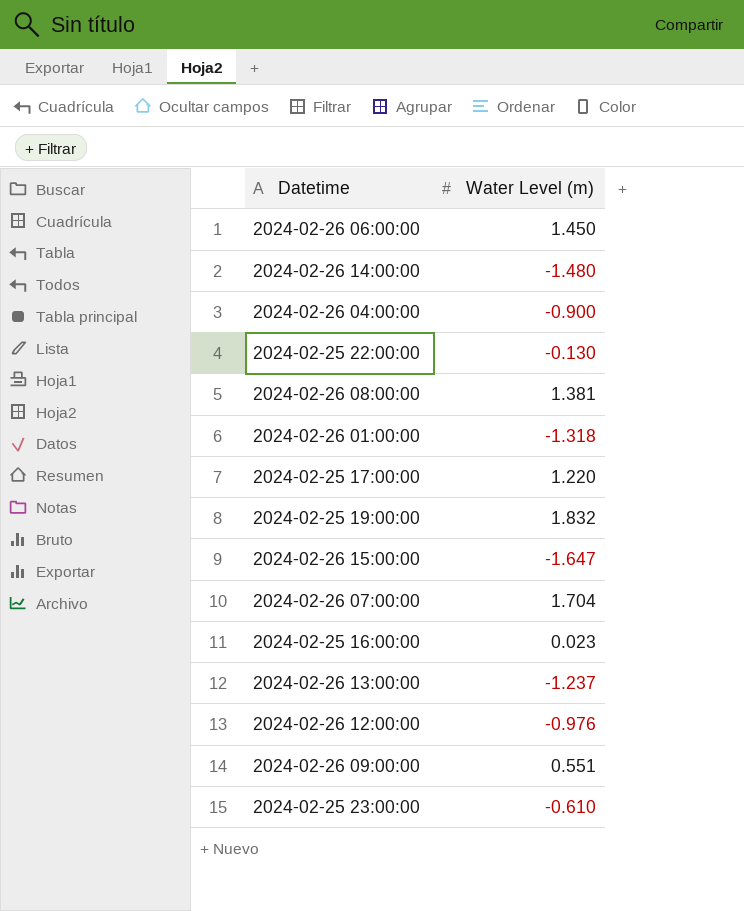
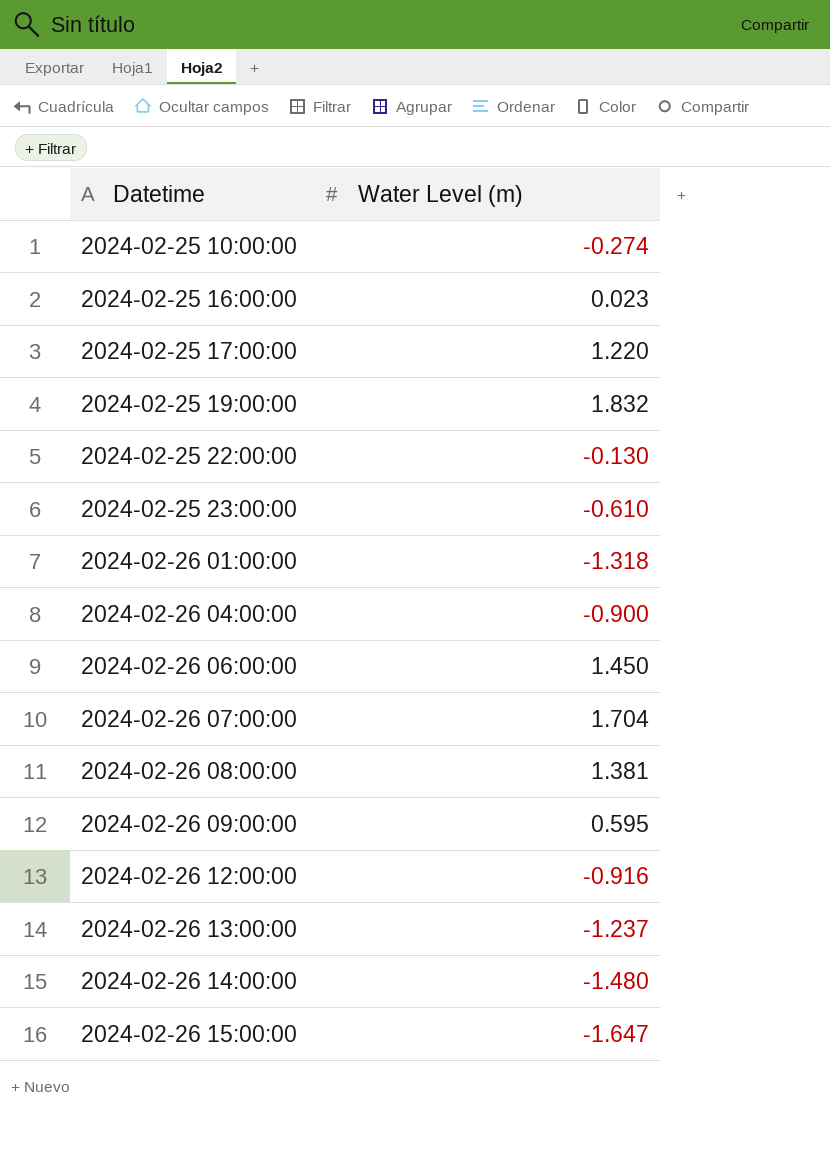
row order: none -> Datetime ascending
row 2024-02-25 10:00:00: none -> -0.274
2024-02-26 09:00:00 | Water Level (m): 0.551 -> 0.595
2024-02-26 12:00:00 | Water Level (m): -0.976 -> -0.916

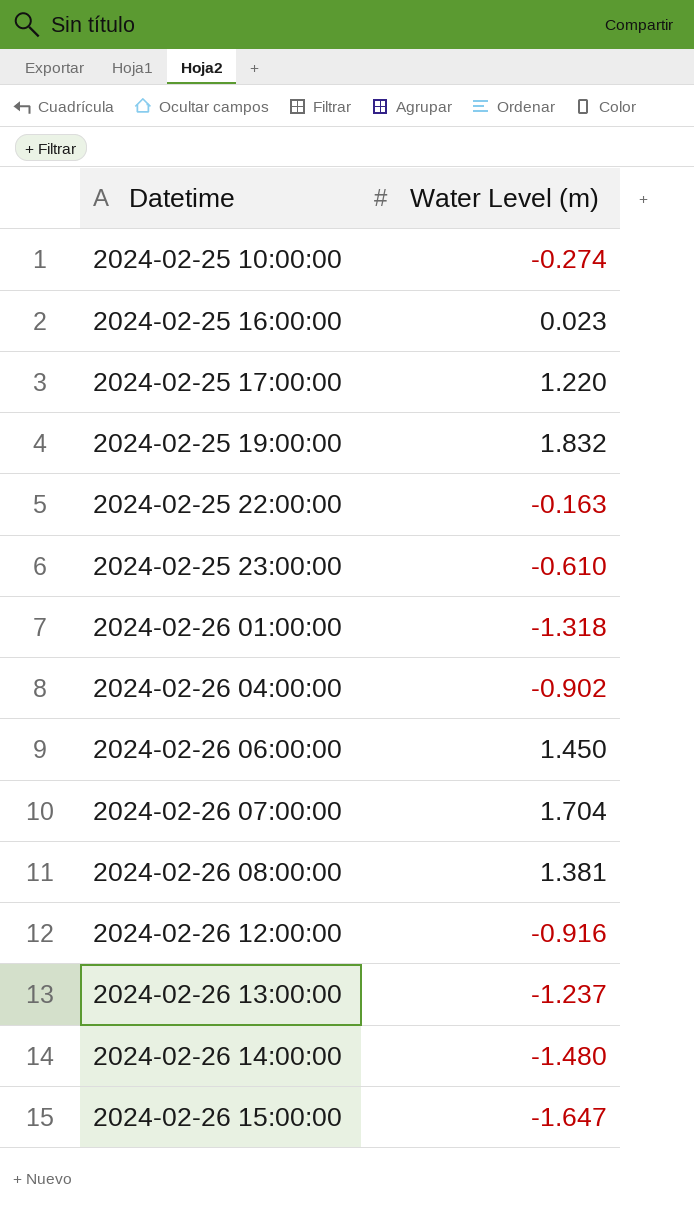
row 2024-02-26 09:00:00: 0.595 -> none
2024-02-25 22:00:00 | Water Level (m): -0.130 -> -0.163
2024-02-26 04:00:00 | Water Level (m): -0.900 -> -0.902

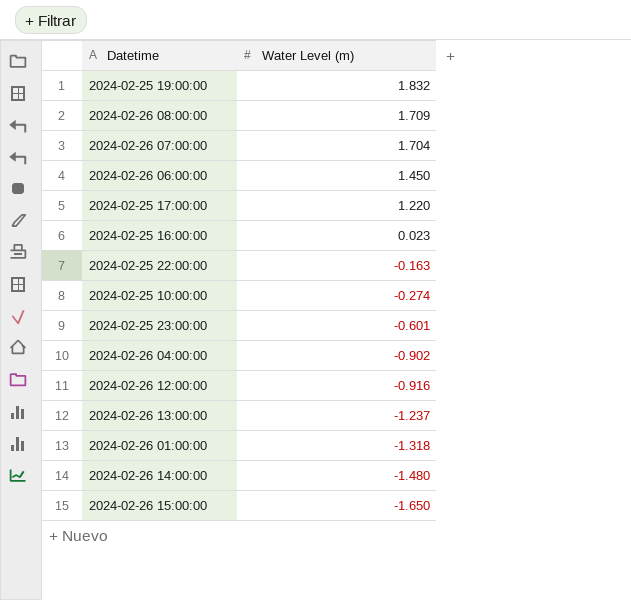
row order: Datetime ascending -> Water Level (m) descending
2024-02-26 08:00:00 | Water Level (m): 1.381 -> 1.709
2024-02-25 23:00:00 | Water Level (m): -0.610 -> -0.601
2024-02-26 15:00:00 | Water Level (m): -1.647 -> -1.650

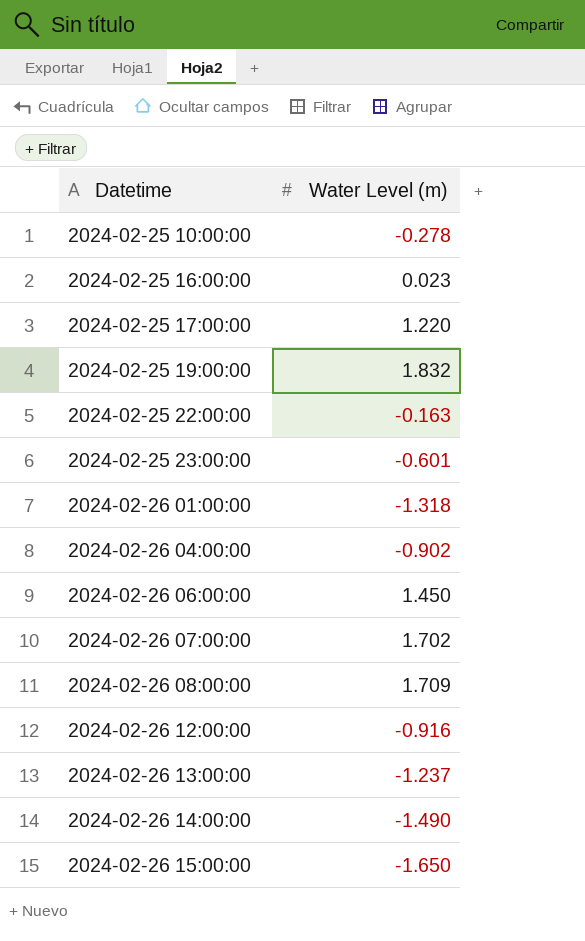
row order: Water Level (m) descending -> Datetime ascending
2024-02-25 10:00:00 | Water Level (m): -0.274 -> -0.278
2024-02-26 07:00:00 | Water Level (m): 1.704 -> 1.702
2024-02-26 14:00:00 | Water Level (m): -1.480 -> -1.490

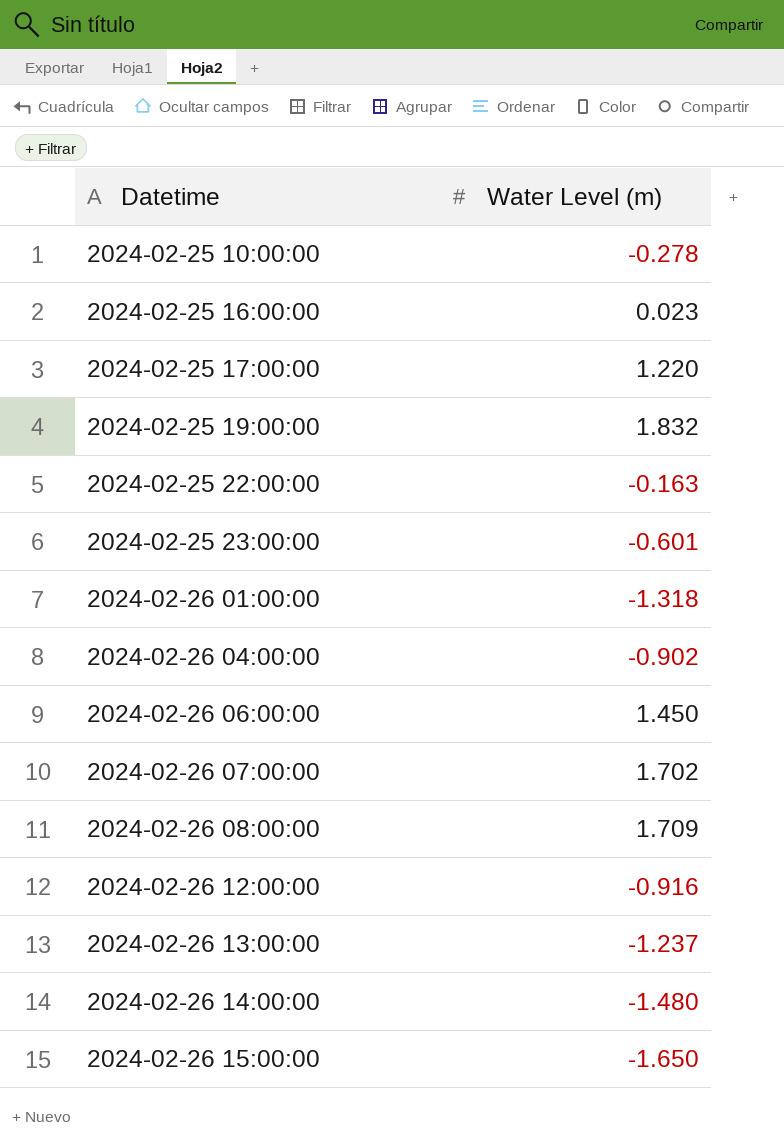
2024-02-26 14:00:00 | Water Level (m): -1.490 -> -1.480

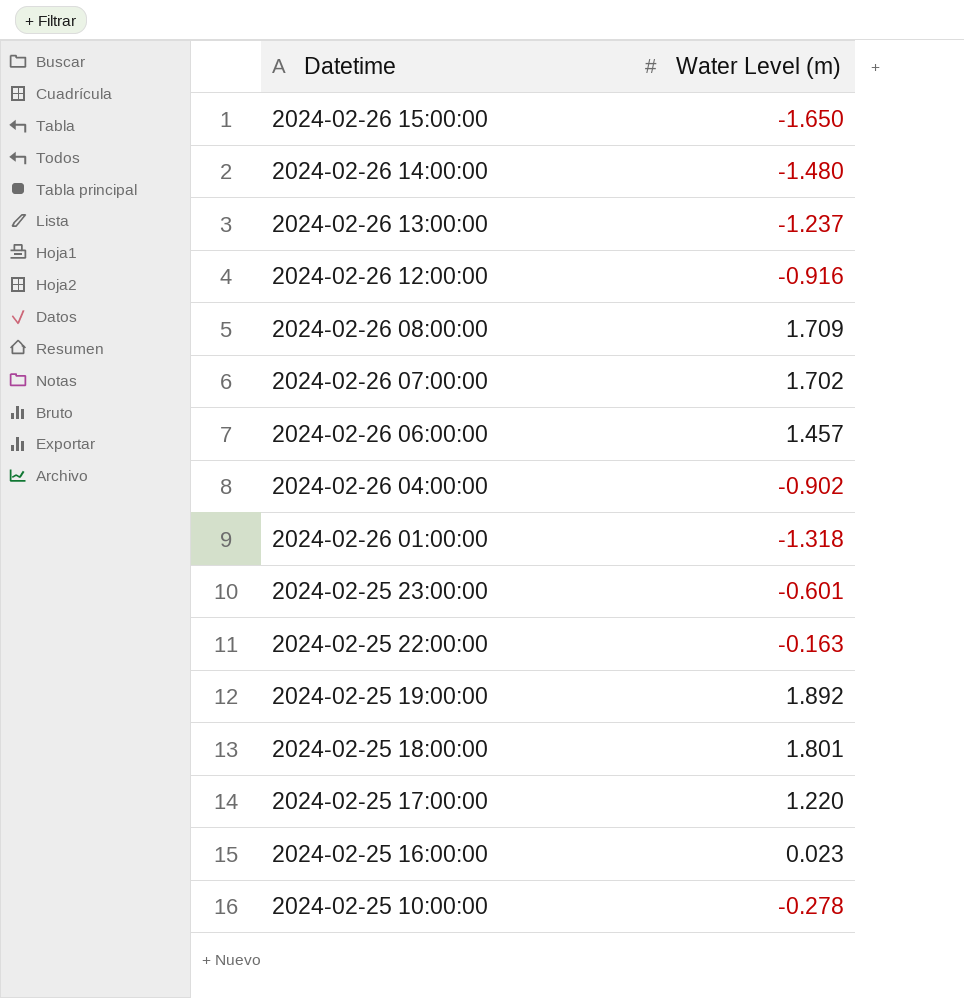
row order: Datetime ascending -> Datetime descending
2024-02-26 06:00:00 | Water Level (m): 1.450 -> 1.457
2024-02-25 19:00:00 | Water Level (m): 1.832 -> 1.892
row 2024-02-25 18:00:00: none -> 1.801

